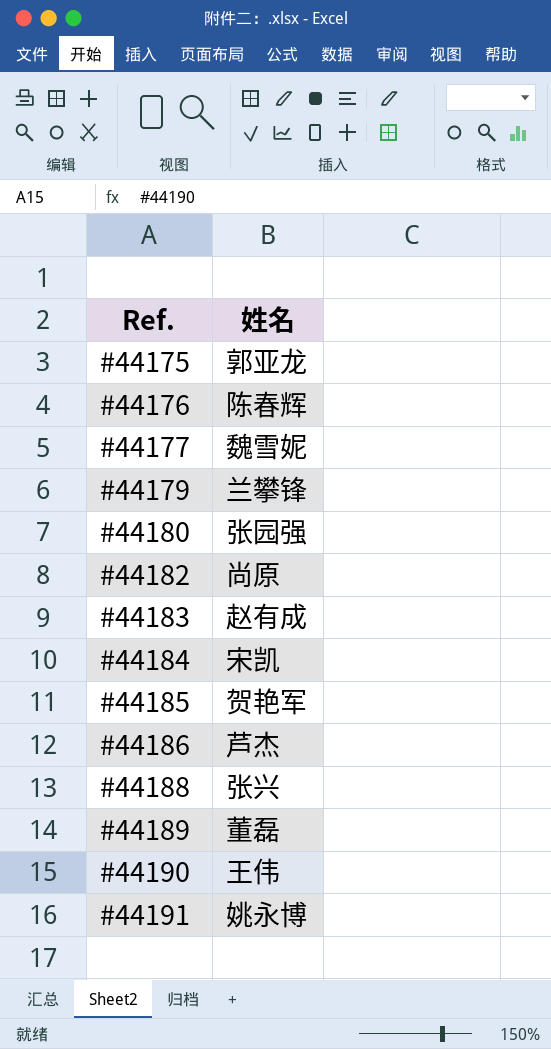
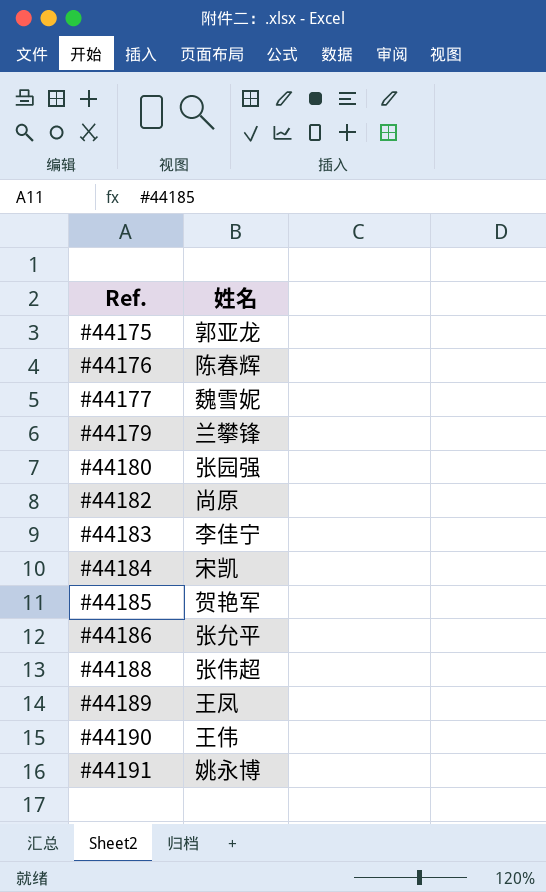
#44183 | 姓名: 赵有成 -> 李佳宁
#44186 | 姓名: 芦杰 -> 张允平
#44188 | 姓名: 张兴 -> 张伟超
#44189 | 姓名: 董磊 -> 王凤

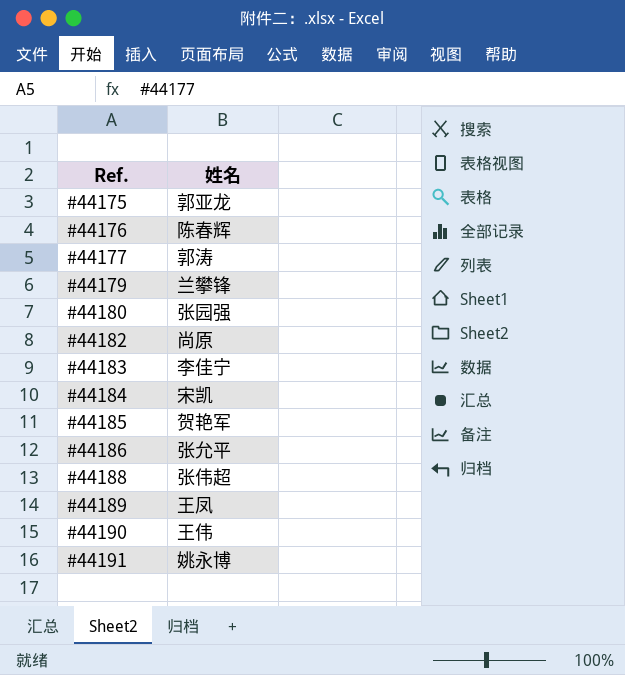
#44177 | 姓名: 魏雪妮 -> 郭涛

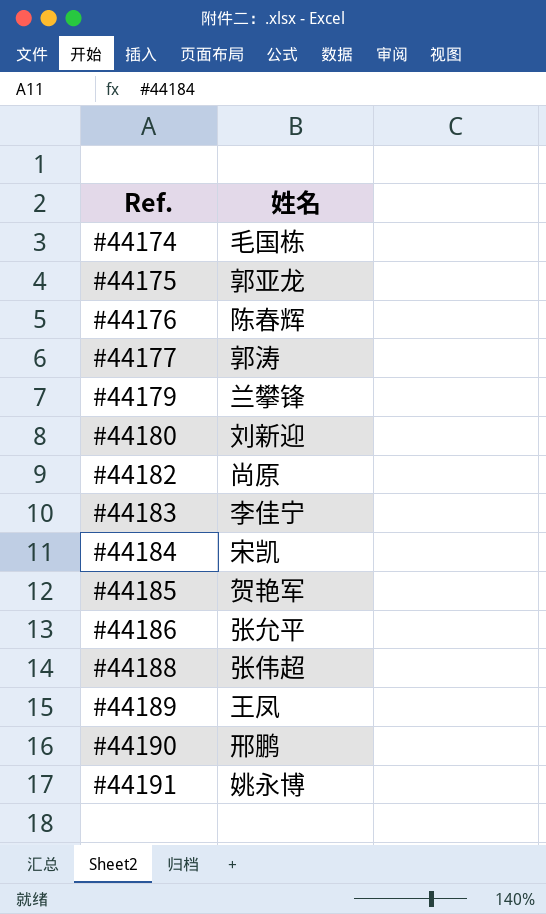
row #44174: none -> 毛国栋
#44180 | 姓名: 张园强 -> 刘新迎
#44190 | 姓名: 王伟 -> 邢鹏

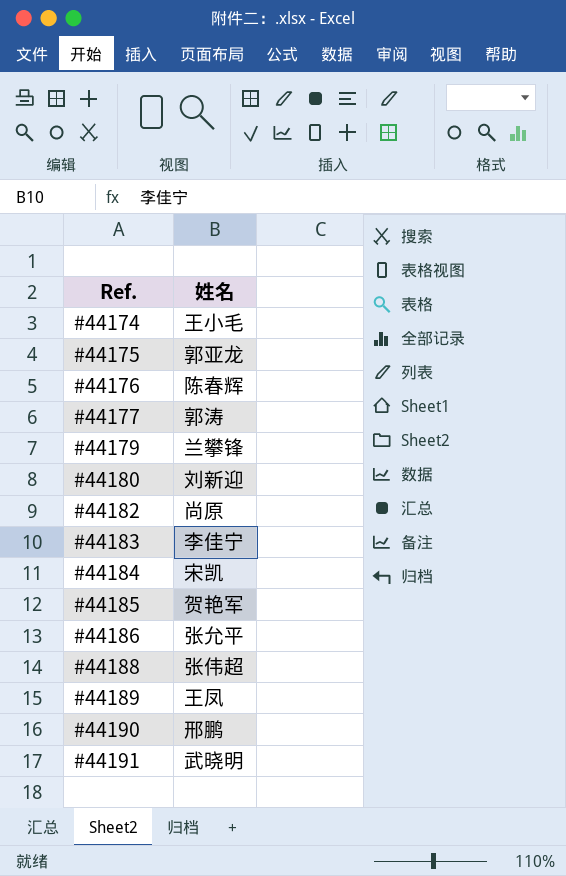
#44174 | 姓名: 毛国栋 -> 王小毛
#44191 | 姓名: 姚永博 -> 武晓明

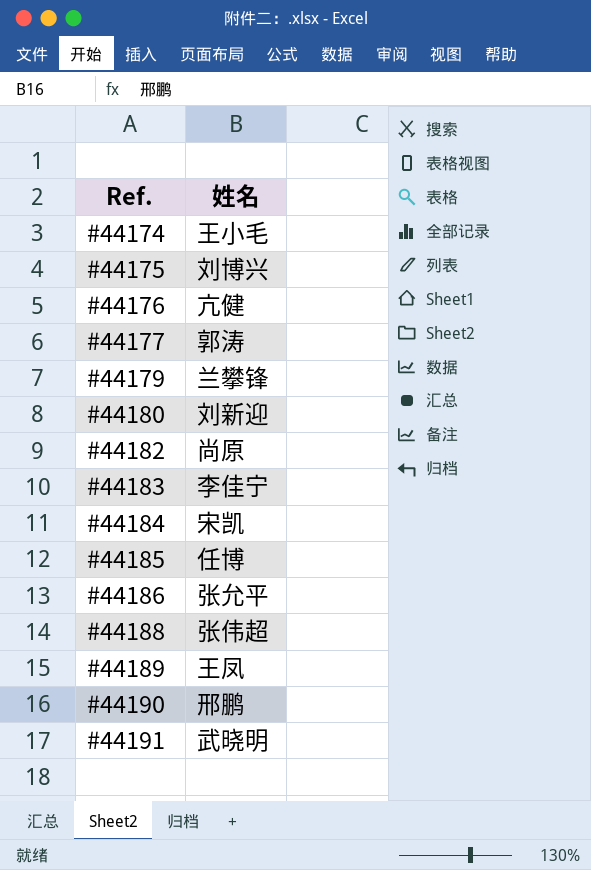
#44175 | 姓名: 郭亚龙 -> 刘博兴
#44176 | 姓名: 陈春辉 -> 亢健
#44185 | 姓名: 贺艳军 -> 任博

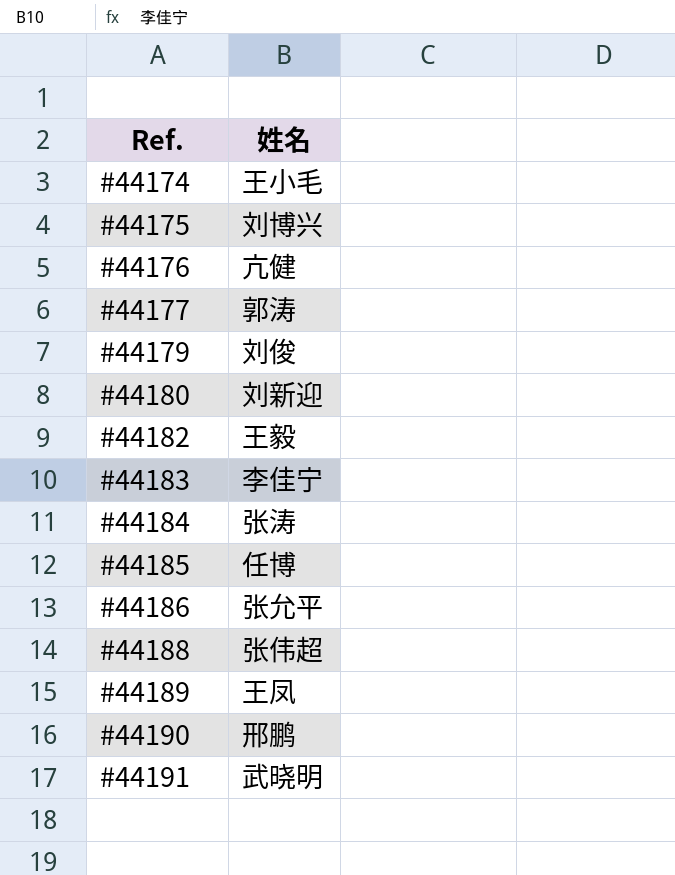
#44179 | 姓名: 兰攀锋 -> 刘俊
#44182 | 姓名: 尚原 -> 王毅
#44184 | 姓名: 宋凯 -> 张涛

